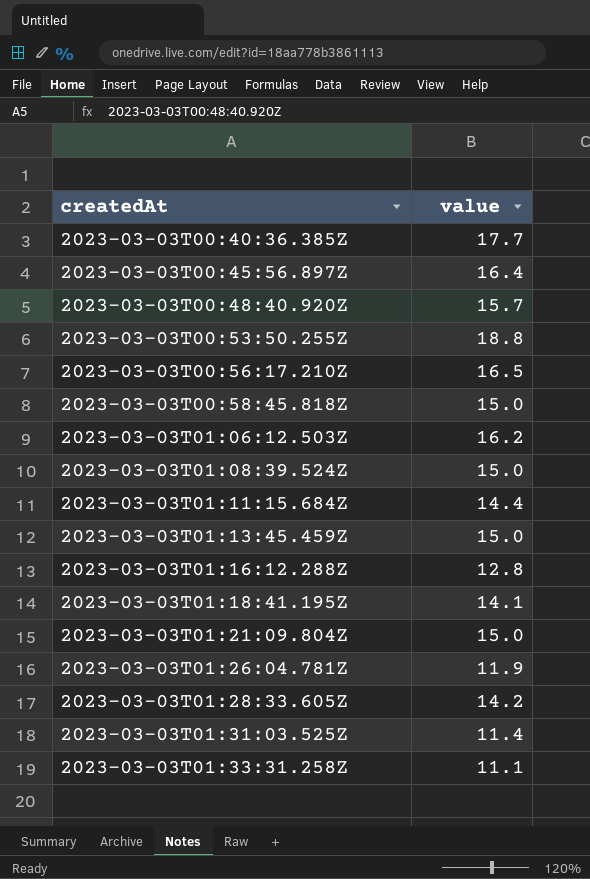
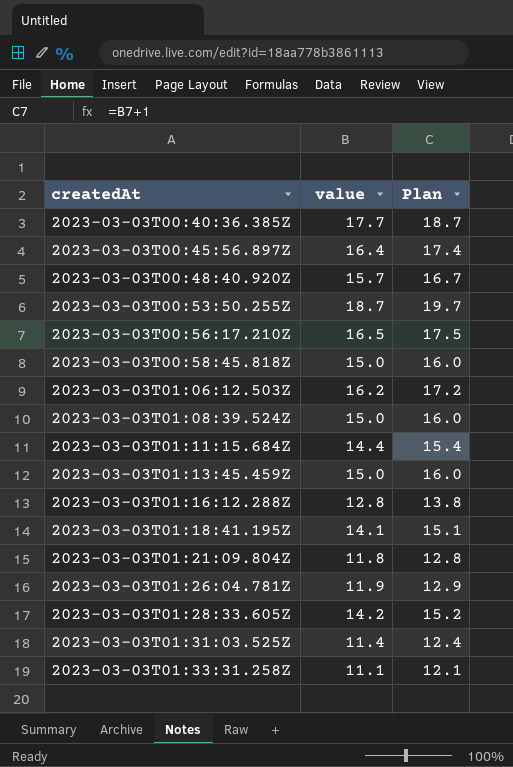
column Plan | formula: none -> [value] + 1
2023-03-03T00:53:50.255Z | value: 18.8 -> 18.7
2023-03-03T01:21:09.804Z | value: 15.0 -> 11.8

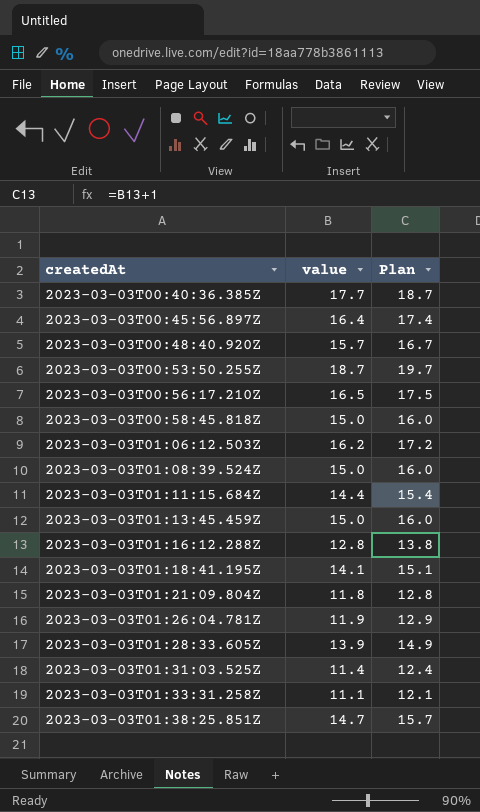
2023-03-03T01:28:33.605Z | value: 14.2 -> 13.9
2023-03-03T01:28:33.605Z | Plan: 15.2 -> 14.9
row 2023-03-03T01:38:25.851Z: none -> 14.7 | 15.7

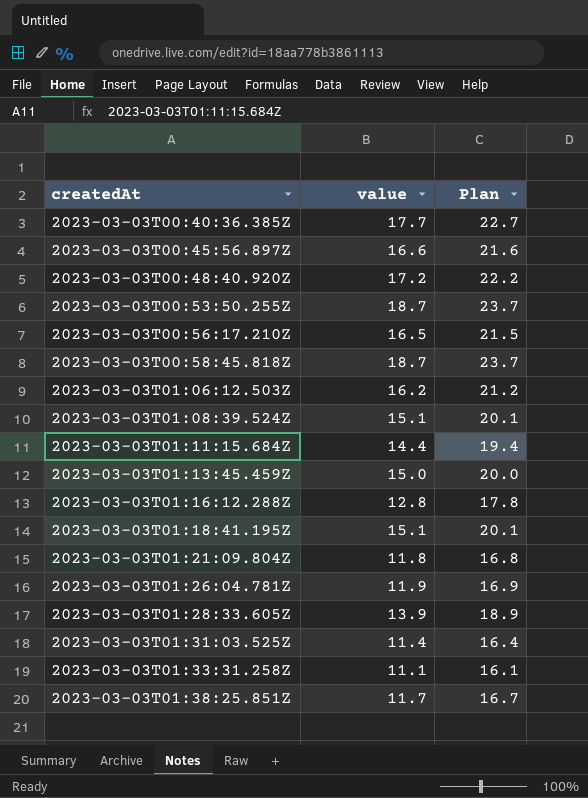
column Plan | formula: [value] + 1 -> [value] + 5
2023-03-03T00:45:56.897Z | value: 16.4 -> 16.6
2023-03-03T00:48:40.920Z | value: 15.7 -> 17.2
2023-03-03T00:58:45.818Z | value: 15.0 -> 18.7
2023-03-03T01:08:39.524Z | value: 15.0 -> 15.1
2023-03-03T01:18:41.195Z | value: 14.1 -> 15.1
2023-03-03T01:38:25.851Z | value: 14.7 -> 11.7

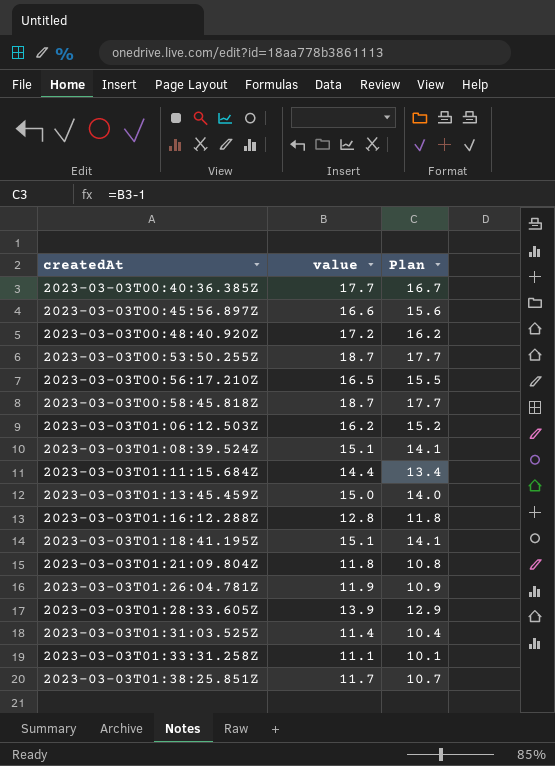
column Plan | formula: [value] + 5 -> [value] - 1

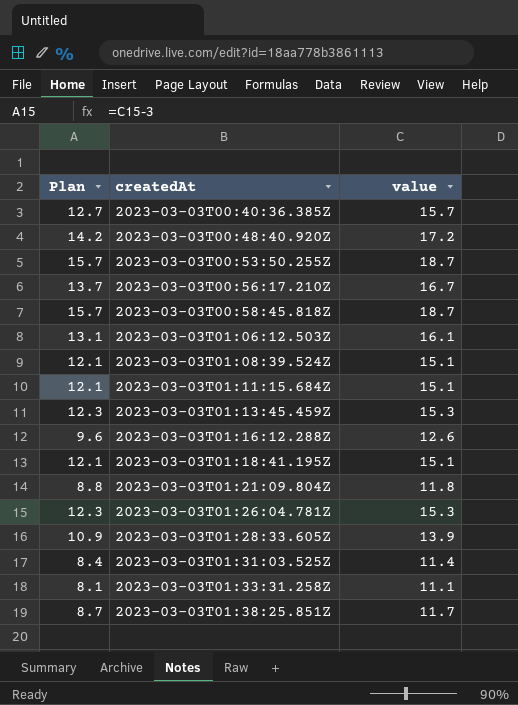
column Plan | formula: [value] - 1 -> [value] - 3
column Plan | position: 3 -> 1
row 2023-03-03T00:45:56.897Z: 16.6 | 15.6 -> none
2023-03-03T00:40:36.385Z | value: 17.7 -> 15.7
2023-03-03T00:56:17.210Z | value: 16.5 -> 16.7
2023-03-03T01:06:12.503Z | value: 16.2 -> 16.1
2023-03-03T01:11:15.684Z | value: 14.4 -> 15.1
2023-03-03T01:13:45.459Z | value: 15.0 -> 15.3
2023-03-03T01:16:12.288Z | value: 12.8 -> 12.6
2023-03-03T01:26:04.781Z | value: 11.9 -> 15.3

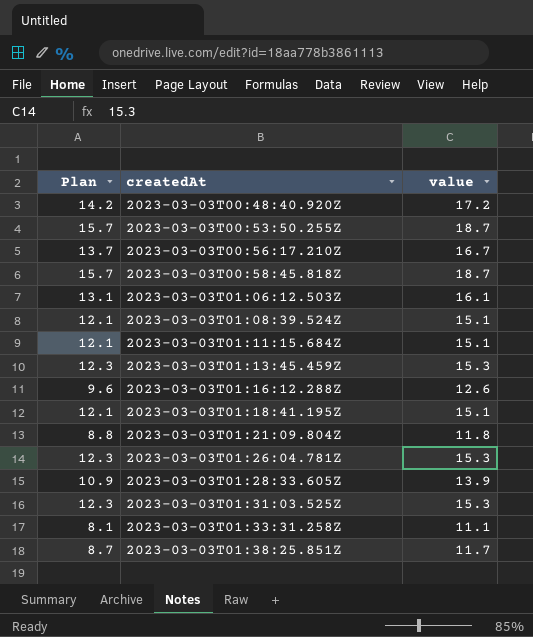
row 2023-03-03T00:40:36.385Z: 12.7 | 15.7 -> none
2023-03-03T01:31:03.525Z | Plan: 8.4 -> 12.3
2023-03-03T01:31:03.525Z | value: 11.4 -> 15.3

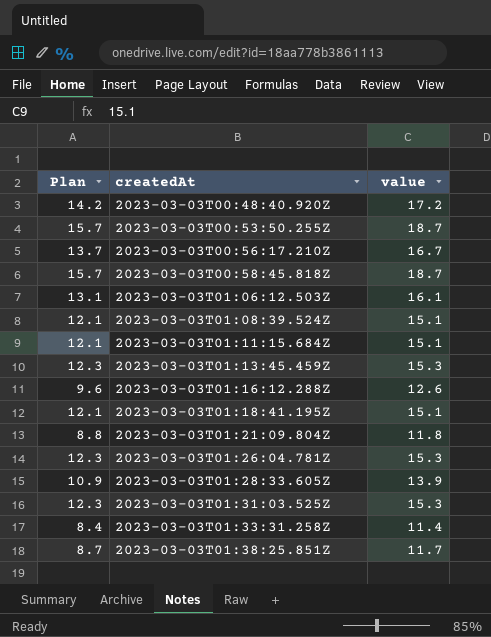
2023-03-03T01:33:31.258Z | Plan: 8.1 -> 8.4
2023-03-03T01:33:31.258Z | value: 11.1 -> 11.4

